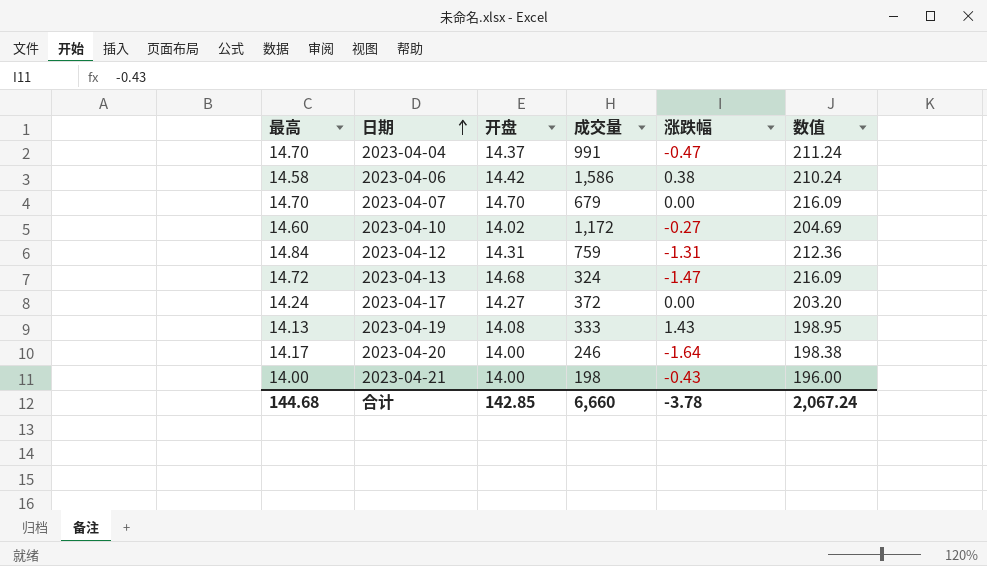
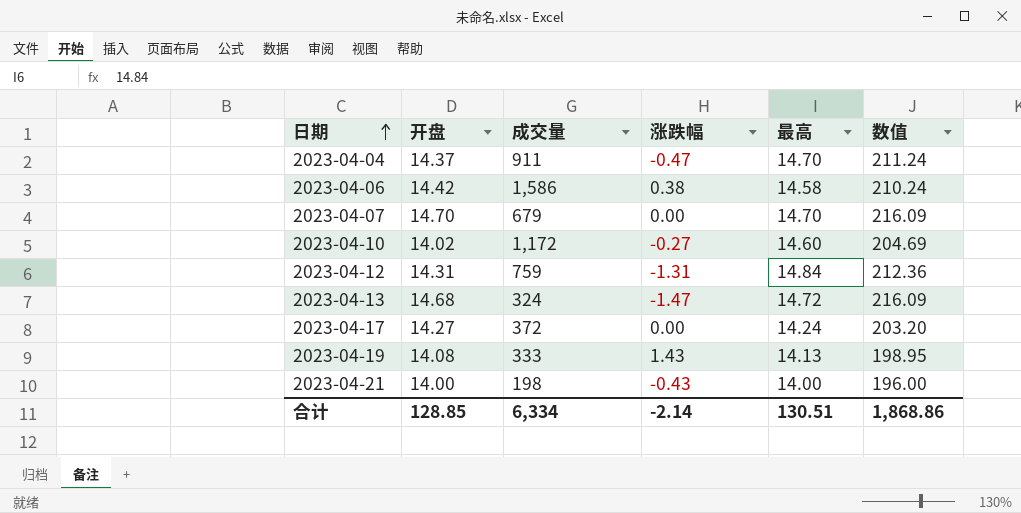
column 最高 | position: 1 -> 5
row 2023-04-20: 14.17 | 14.00 | 246 | -1.64 | 198.38 -> none
2023-04-04 | 成交量: 991 -> 911
合计 | 开盘: 142.85 -> 128.85
合计 | 成交量: 6,660 -> 6,334
合计 | 涨跌幅: -3.78 -> -2.14
合计 | 最高: 144.68 -> 130.51
合计 | 数值: 2,067.24 -> 1,868.86

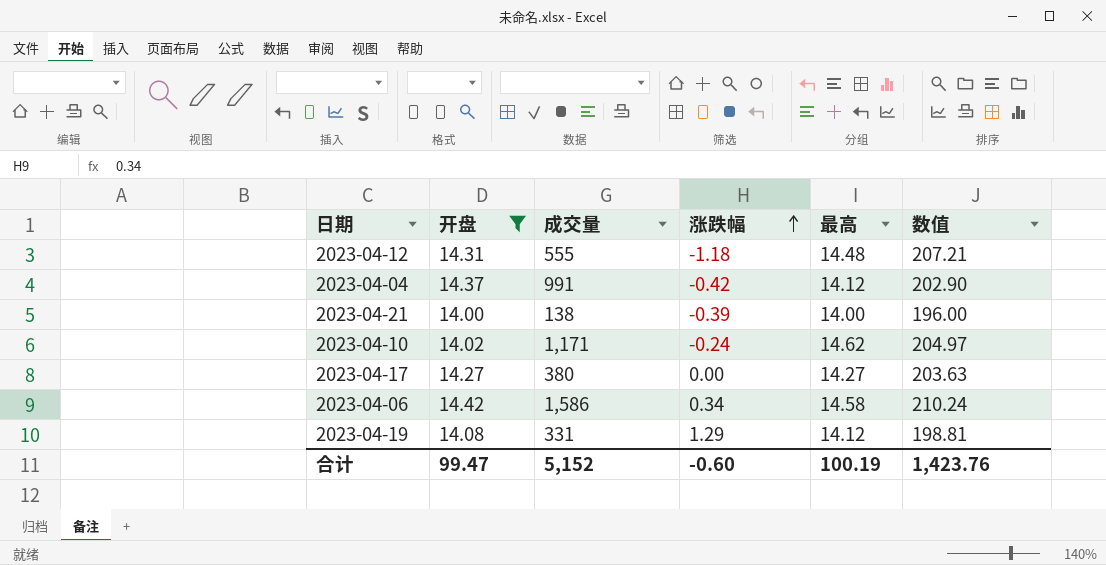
filter: none -> 开盘 <= 14.42
row order: 日期 ascending -> 涨跌幅 ascending
2023-04-12 | 成交量: 759 -> 555
2023-04-12 | 涨跌幅: -1.31 -> -1.18
2023-04-12 | 最高: 14.84 -> 14.48
2023-04-12 | 数值: 212.36 -> 207.21
2023-04-04 | 成交量: 911 -> 991
2023-04-04 | 涨跌幅: -0.47 -> -0.42
2023-04-04 | 最高: 14.70 -> 14.12
2023-04-04 | 数值: 211.24 -> 202.90
2023-04-21 | 成交量: 198 -> 138
2023-04-21 | 涨跌幅: -0.43 -> -0.39
2023-04-10 | 成交量: 1,172 -> 1,171
2023-04-10 | 涨跌幅: -0.27 -> -0.24
2023-04-10 | 最高: 14.60 -> 14.62
2023-04-10 | 数值: 204.69 -> 204.97
2023-04-17 | 成交量: 372 -> 380
2023-04-17 | 最高: 14.24 -> 14.27
2023-04-17 | 数值: 203.20 -> 203.63
2023-04-06 | 涨跌幅: 0.38 -> 0.34
2023-04-19 | 成交量: 333 -> 331
2023-04-19 | 涨跌幅: 1.43 -> 1.29
2023-04-19 | 最高: 14.13 -> 14.12
2023-04-19 | 数值: 198.95 -> 198.81
合计 | 开盘: 128.85 -> 99.47
合计 | 成交量: 6,334 -> 5,152
合计 | 涨跌幅: -2.14 -> -0.60
合计 | 最高: 130.51 -> 100.19
合计 | 数值: 1,868.86 -> 1,423.76

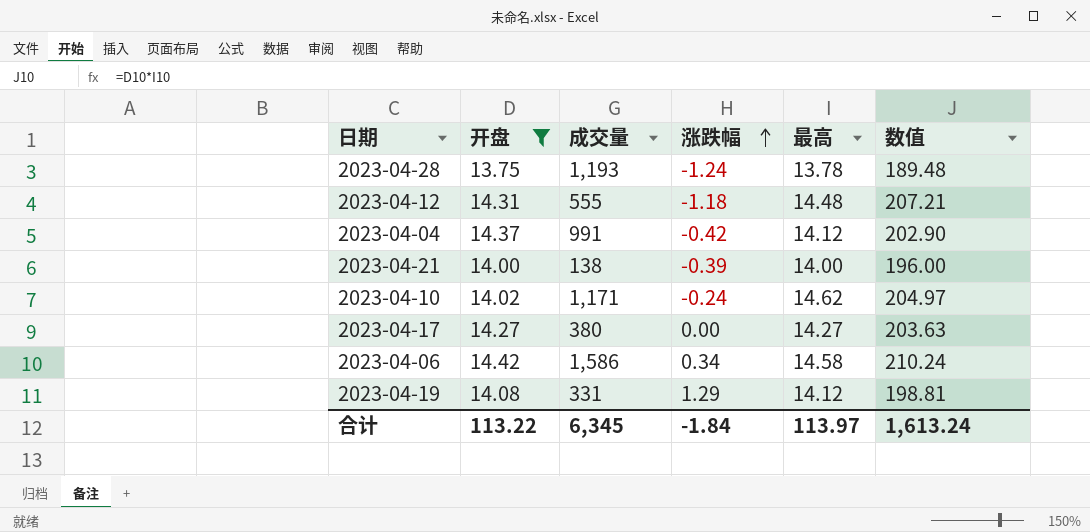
row 2023-04-28: none -> 13.75 | 1,193 | -1.24 | 13.78 | 189.48
合计 | 开盘: 99.47 -> 113.22
合计 | 成交量: 5,152 -> 6,345
合计 | 涨跌幅: -0.60 -> -1.84
合计 | 最高: 100.19 -> 113.97
合计 | 数值: 1,423.76 -> 1,613.24

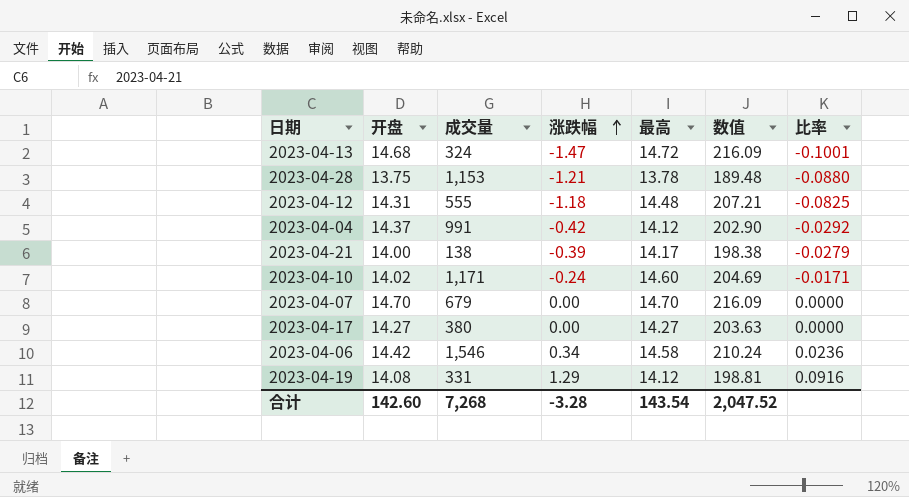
filter: 开盘 <= 14.42 -> none
column 比率 | formula: none -> [涨跌幅] / [开盘]
2023-04-28 | 成交量: 1,193 -> 1,153
2023-04-28 | 涨跌幅: -1.24 -> -1.21
2023-04-21 | 最高: 14.00 -> 14.17
2023-04-21 | 数值: 196.00 -> 198.38
2023-04-10 | 最高: 14.62 -> 14.60
2023-04-10 | 数值: 204.97 -> 204.69
2023-04-06 | 成交量: 1,586 -> 1,546
合计 | 开盘: 113.22 -> 142.60
合计 | 成交量: 6,345 -> 7,268
合计 | 涨跌幅: -1.84 -> -3.28
合计 | 最高: 113.97 -> 143.54
合计 | 数值: 1,613.24 -> 2,047.52

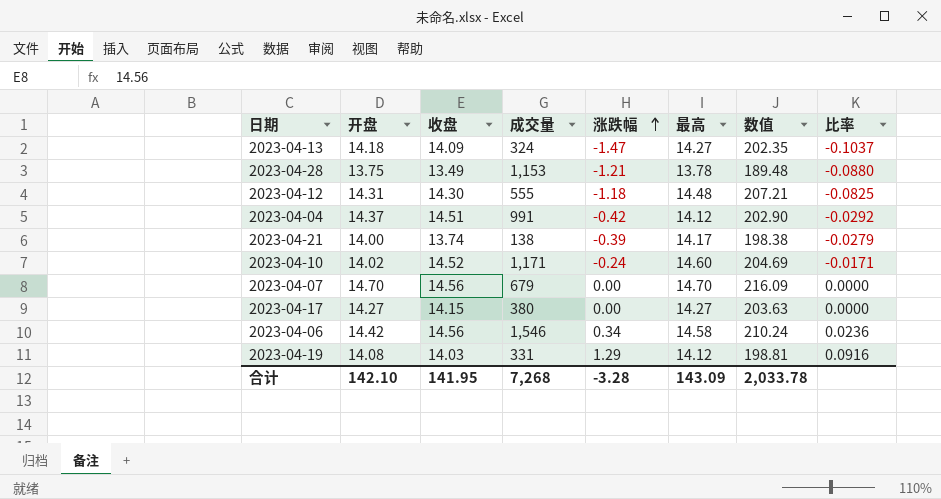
column 收盘 | position: none -> 3
2023-04-13 | 开盘: 14.68 -> 14.18
2023-04-13 | 最高: 14.72 -> 14.27
2023-04-13 | 数值: 216.09 -> 202.35
2023-04-13 | 比率: -0.1001 -> -0.1037
合计 | 开盘: 142.60 -> 142.10
合计 | 最高: 143.54 -> 143.09
合计 | 数值: 2,047.52 -> 2,033.78

